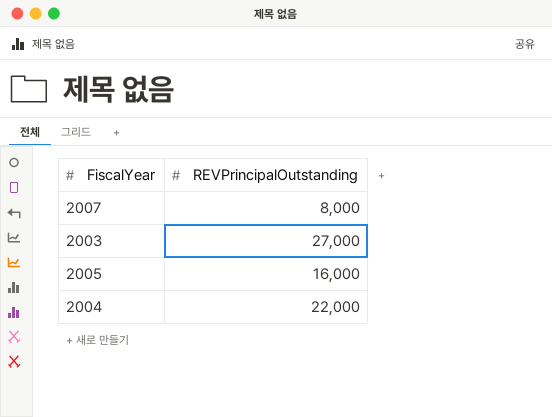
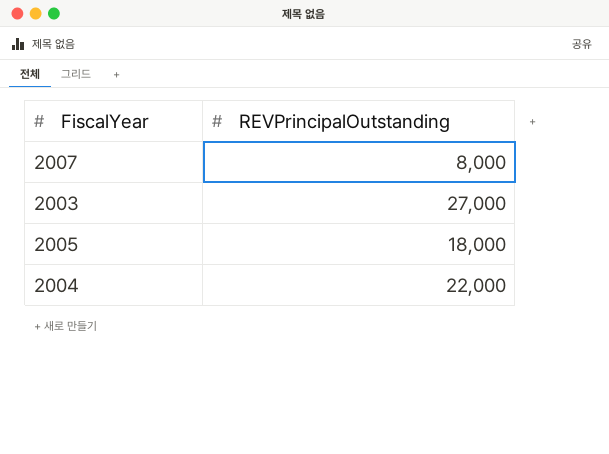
2005 | REVPrincipalOutstanding: 16,000 -> 18,000

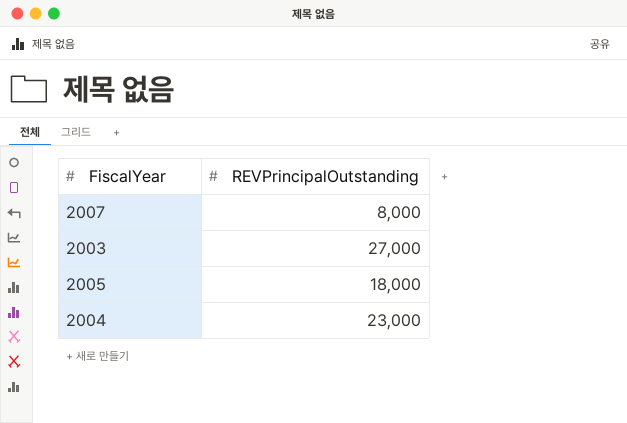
2004 | REVPrincipalOutstanding: 22,000 -> 23,000

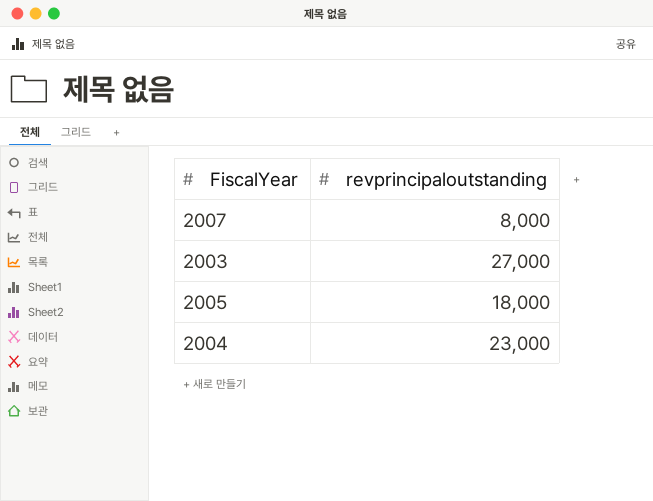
column name: REVPrincipalOutstanding -> revprincipaloutstanding

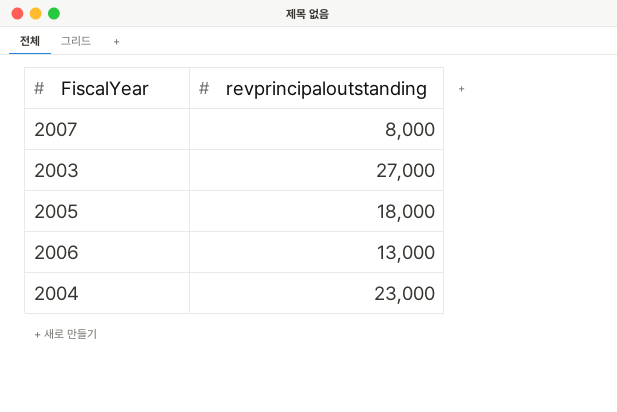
row 2006: none -> 13,000

